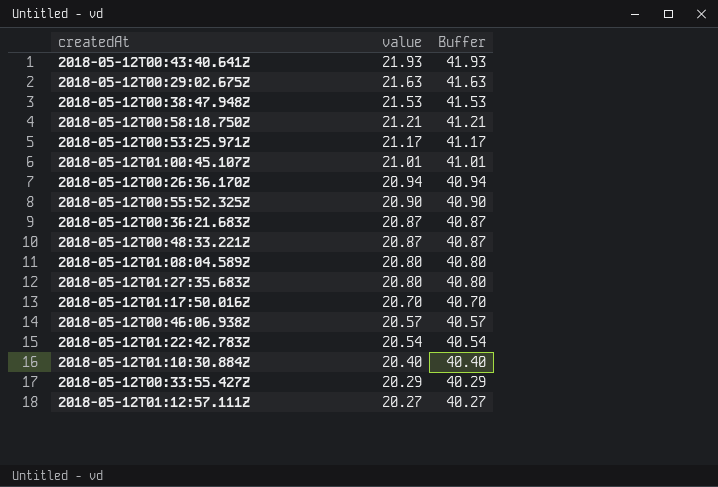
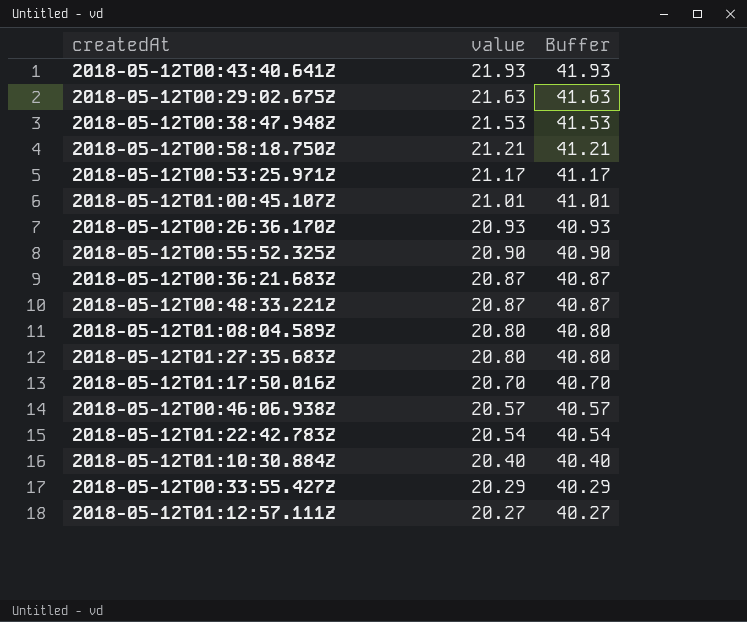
2018-05-12T00:26:36.170Z | value: 20.94 -> 20.93
2018-05-12T00:26:36.170Z | Buffer: 40.94 -> 40.93

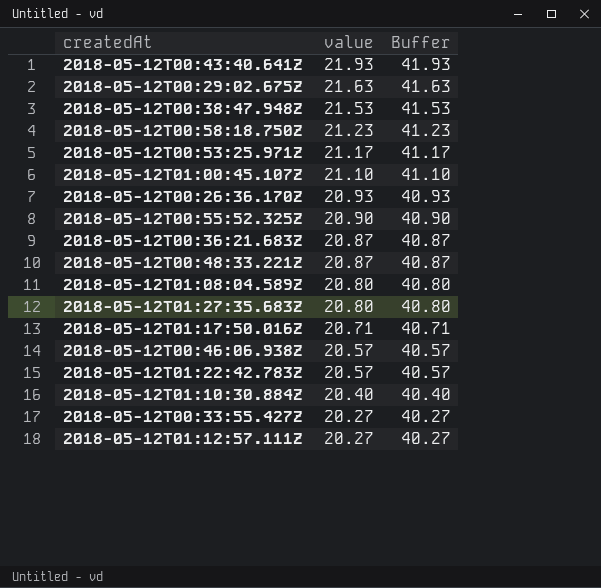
2018-05-12T00:58:18.750Z | value: 21.21 -> 21.23
2018-05-12T00:58:18.750Z | Buffer: 41.21 -> 41.23
2018-05-12T01:00:45.107Z | value: 21.01 -> 21.10
2018-05-12T01:00:45.107Z | Buffer: 41.01 -> 41.10
2018-05-12T01:17:50.016Z | value: 20.70 -> 20.71
2018-05-12T01:17:50.016Z | Buffer: 40.70 -> 40.71
2018-05-12T01:22:42.783Z | value: 20.54 -> 20.57
2018-05-12T01:22:42.783Z | Buffer: 40.54 -> 40.57
2018-05-12T00:33:55.427Z | value: 20.29 -> 20.27
2018-05-12T00:33:55.427Z | Buffer: 40.29 -> 40.27

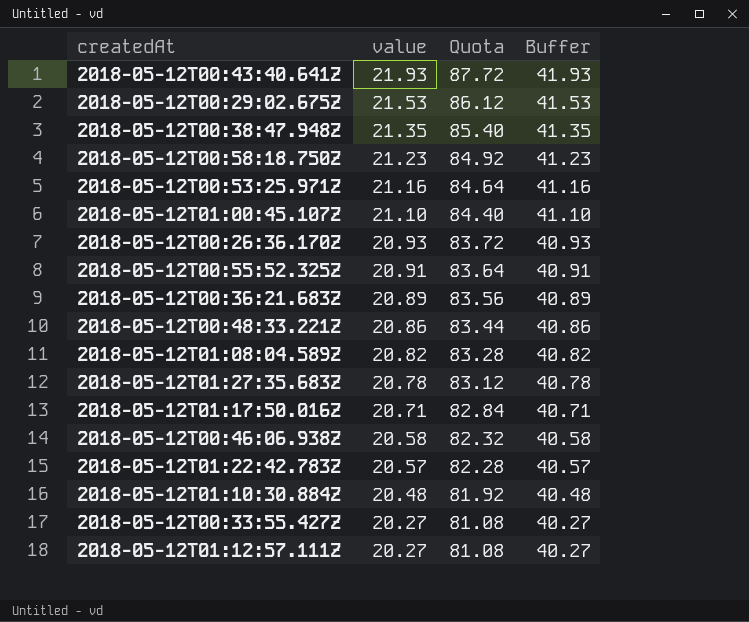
column Quota | formula: none -> [value] * 4
2018-05-12T00:29:02.675Z | value: 21.63 -> 21.53
2018-05-12T00:29:02.675Z | Buffer: 41.63 -> 41.53
2018-05-12T00:38:47.948Z | value: 21.53 -> 21.35
2018-05-12T00:38:47.948Z | Buffer: 41.53 -> 41.35
2018-05-12T00:53:25.971Z | value: 21.17 -> 21.16
2018-05-12T00:53:25.971Z | Buffer: 41.17 -> 41.16
2018-05-12T00:55:52.325Z | value: 20.90 -> 20.91
2018-05-12T00:55:52.325Z | Buffer: 40.90 -> 40.91
2018-05-12T00:36:21.683Z | value: 20.87 -> 20.89
2018-05-12T00:36:21.683Z | Buffer: 40.87 -> 40.89
2018-05-12T00:48:33.221Z | value: 20.87 -> 20.86
2018-05-12T00:48:33.221Z | Buffer: 40.87 -> 40.86
2018-05-12T01:08:04.589Z | value: 20.80 -> 20.82
2018-05-12T01:08:04.589Z | Buffer: 40.80 -> 40.82
2018-05-12T01:27:35.683Z | value: 20.80 -> 20.78
2018-05-12T01:27:35.683Z | Buffer: 40.80 -> 40.78
2018-05-12T00:46:06.938Z | value: 20.57 -> 20.58
2018-05-12T00:46:06.938Z | Buffer: 40.57 -> 40.58
2018-05-12T01:10:30.884Z | value: 20.40 -> 20.48
2018-05-12T01:10:30.884Z | Buffer: 40.40 -> 40.48

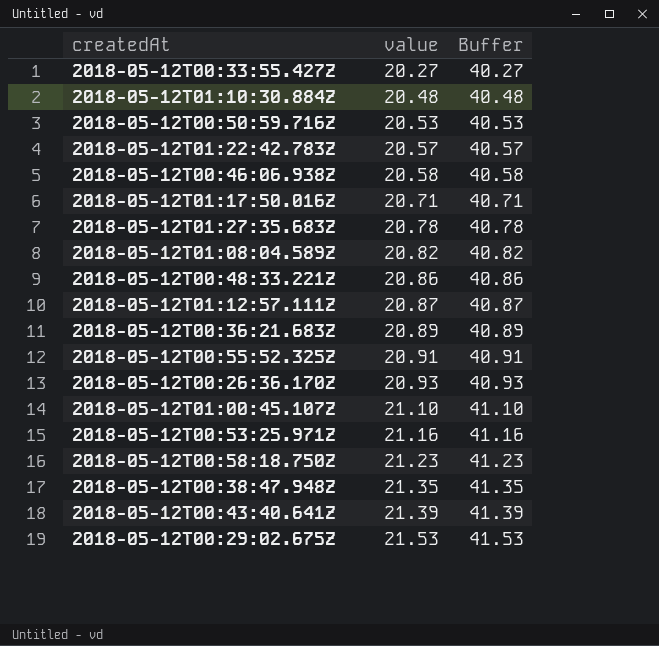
row order: value descending -> value ascending
column Quota | formula: [value] * 4 -> none
row 2018-05-12T00:50:59.716Z: none -> 20.53 | 40.53
2018-05-12T01:12:57.111Z | value: 20.27 -> 20.87
2018-05-12T01:12:57.111Z | Buffer: 40.27 -> 40.87
2018-05-12T00:43:40.641Z | value: 21.93 -> 21.39
2018-05-12T00:43:40.641Z | Buffer: 41.93 -> 41.39

